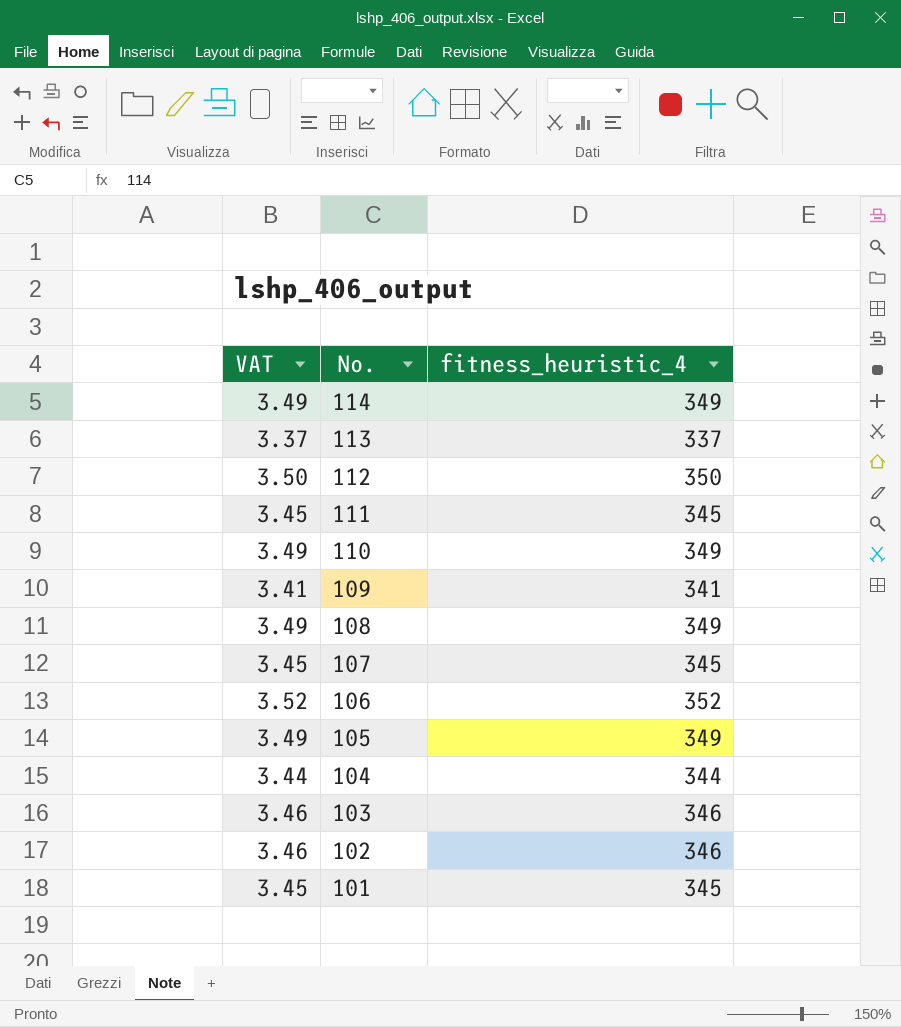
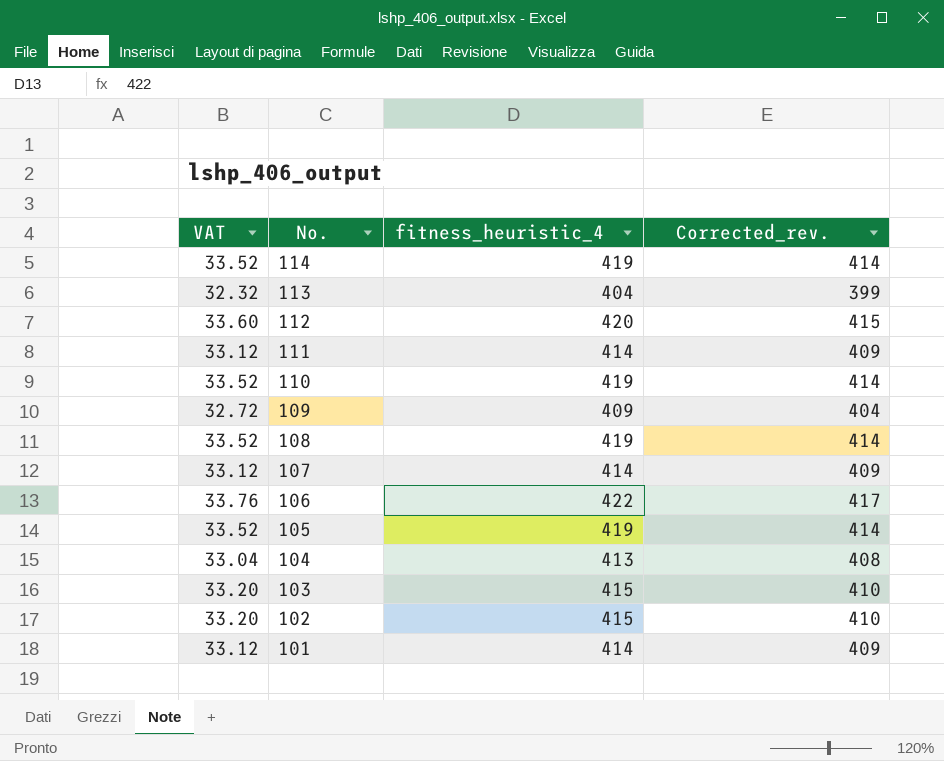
column VAT | formula: [fitness_heuristic_4] * 0.01 -> [fitness_heuristic_4] * 0.08
column Corrected_rev. | formula: none -> [fitness_heuristic_4] - 5
114 | fitness_heuristic_4: 349 -> 419
113 | fitness_heuristic_4: 337 -> 404
112 | fitness_heuristic_4: 350 -> 420
111 | fitness_heuristic_4: 345 -> 414
110 | fitness_heuristic_4: 349 -> 419
109 | fitness_heuristic_4: 341 -> 409
108 | fitness_heuristic_4: 349 -> 419
107 | fitness_heuristic_4: 345 -> 414
106 | fitness_heuristic_4: 352 -> 422
105 | fitness_heuristic_4: 349 -> 419
104 | fitness_heuristic_4: 344 -> 413
103 | fitness_heuristic_4: 346 -> 415
102 | fitness_heuristic_4: 346 -> 415
101 | fitness_heuristic_4: 345 -> 414

